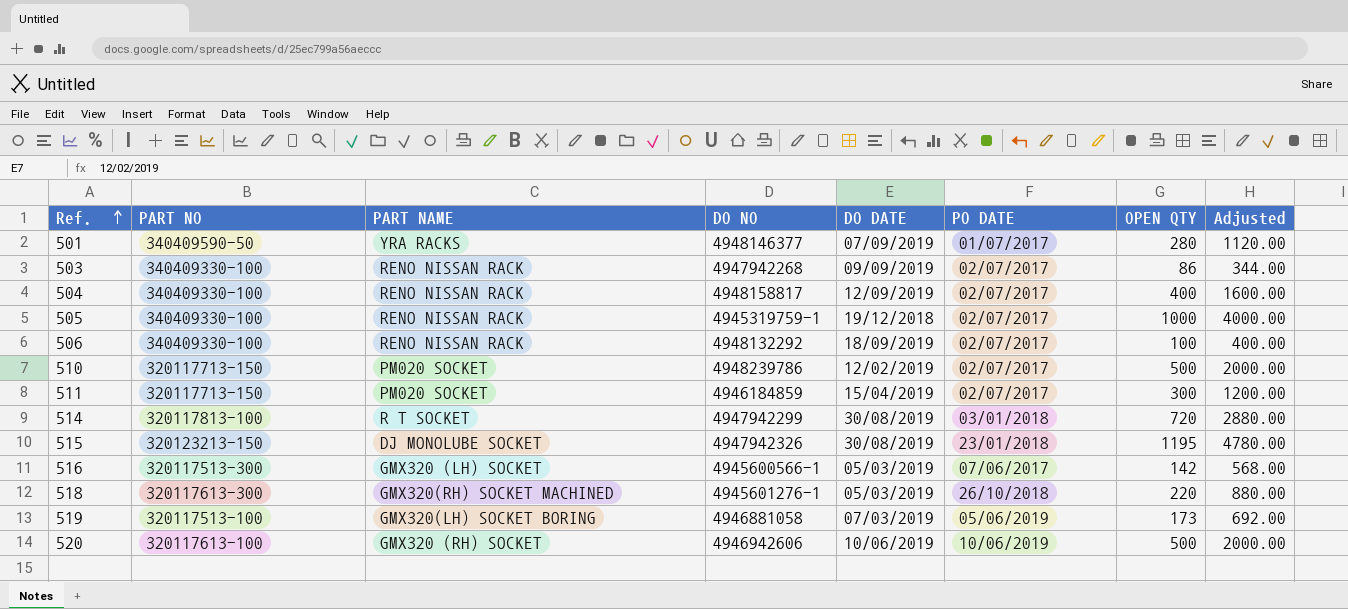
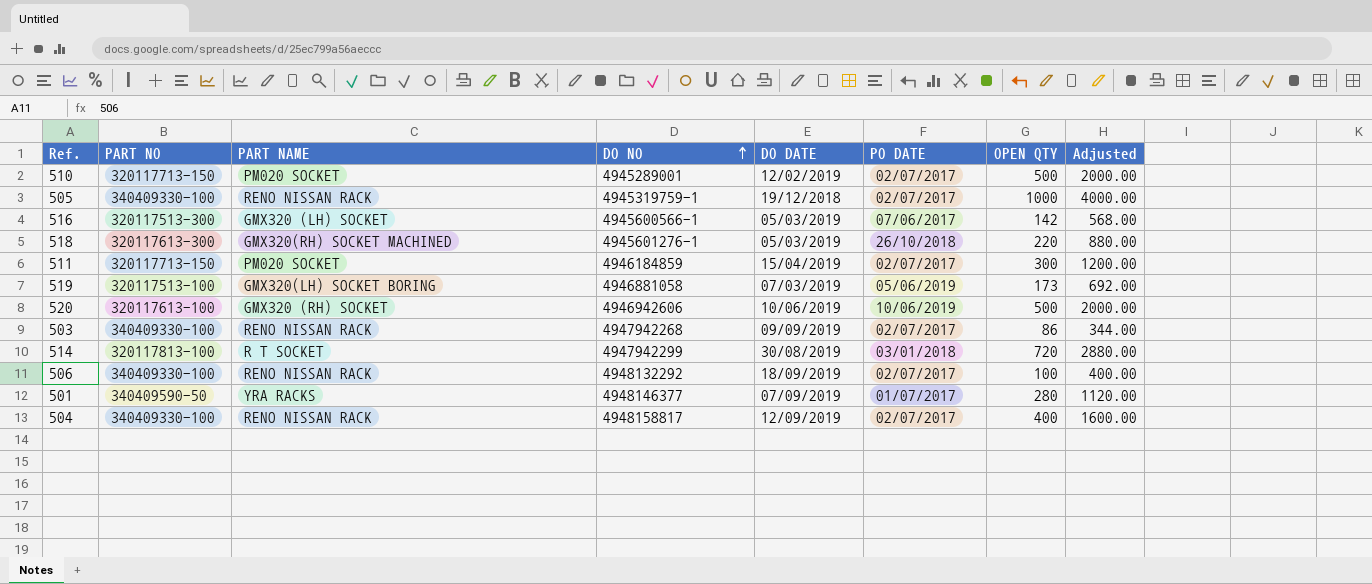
row order: Ref. ascending -> DO NO ascending
row 515: 320123213-150 | DJ MONOLUBE SOCKET | 4947942326 | 30/08/2019 | 23/01/2018 | 1195 | 4780.00 -> none
510 | DO NO: 4948239786 -> 4945289001

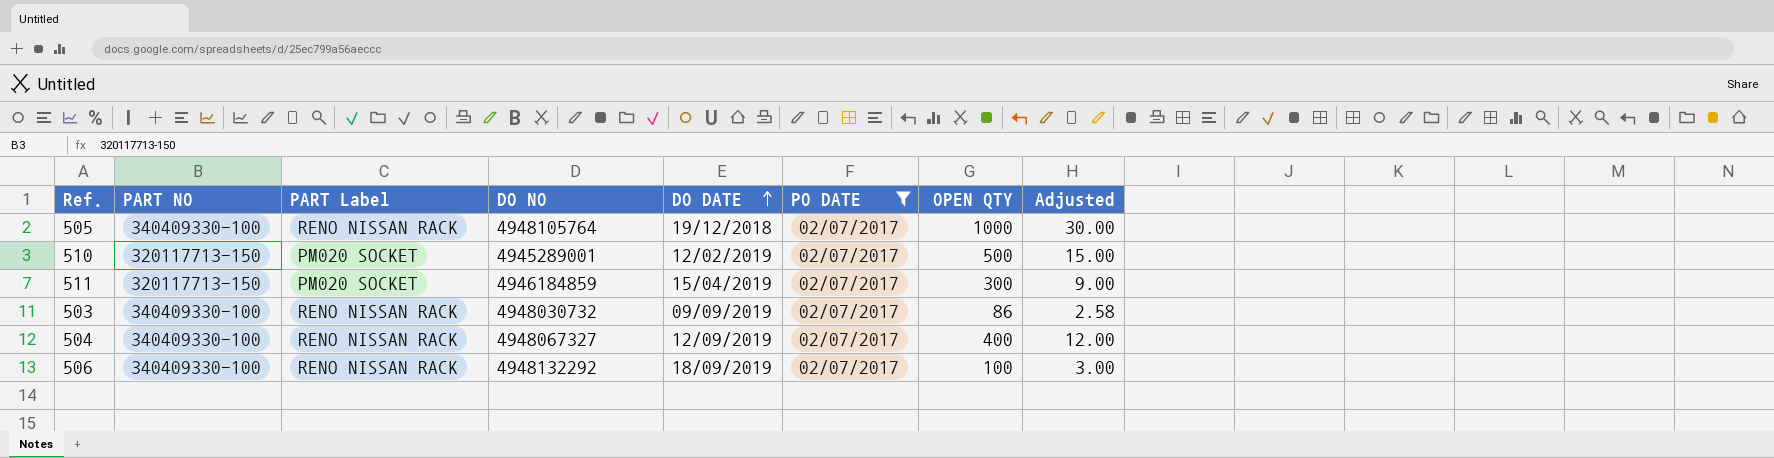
filter: none -> PO DATE = 02/07/2017
row order: DO NO ascending -> DO DATE ascending
column name: PART NAME -> PART Label
column Adjusted | formula: [OPEN QTY] * 4 -> [OPEN QTY] * 0.03
505 | DO NO: 4945319759-1 -> 4948105764
503 | DO NO: 4947942268 -> 4948030732
504 | DO NO: 4948158817 -> 4948067327

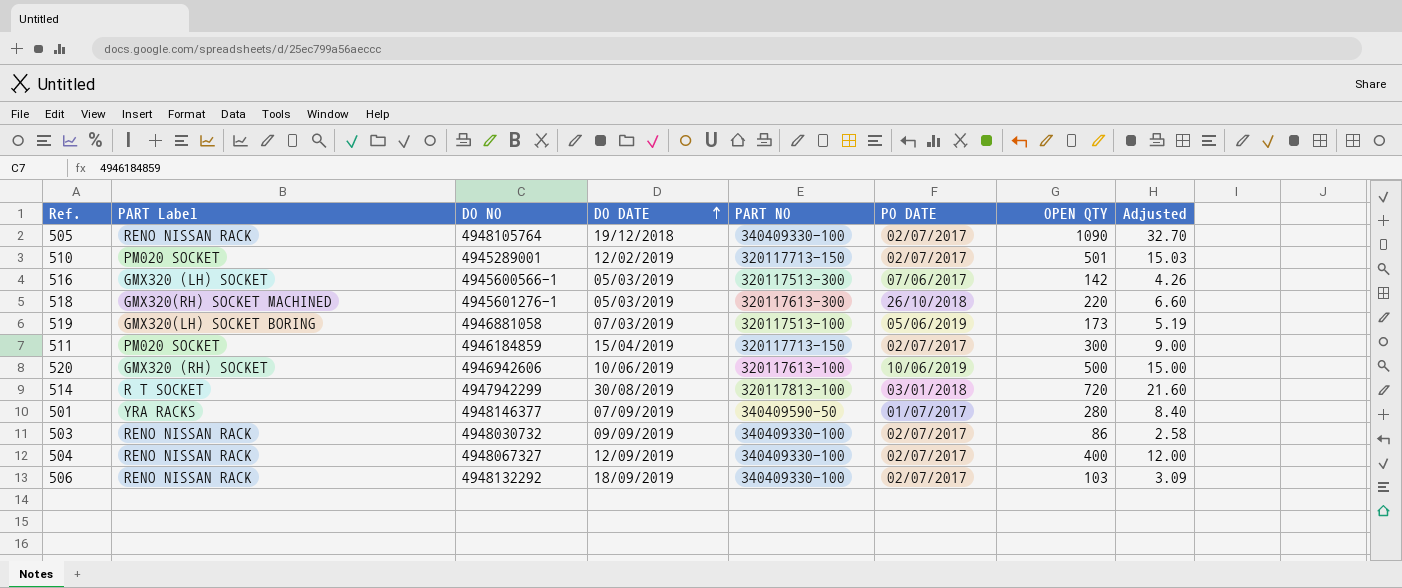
filter: PO DATE = 02/07/2017 -> none
column PART NO | position: 2 -> 5
505 | OPEN QTY: 1000 -> 1090
505 | Adjusted: 30.00 -> 32.70
510 | OPEN QTY: 500 -> 501
510 | Adjusted: 15.00 -> 15.03
506 | OPEN QTY: 100 -> 103
506 | Adjusted: 3.00 -> 3.09

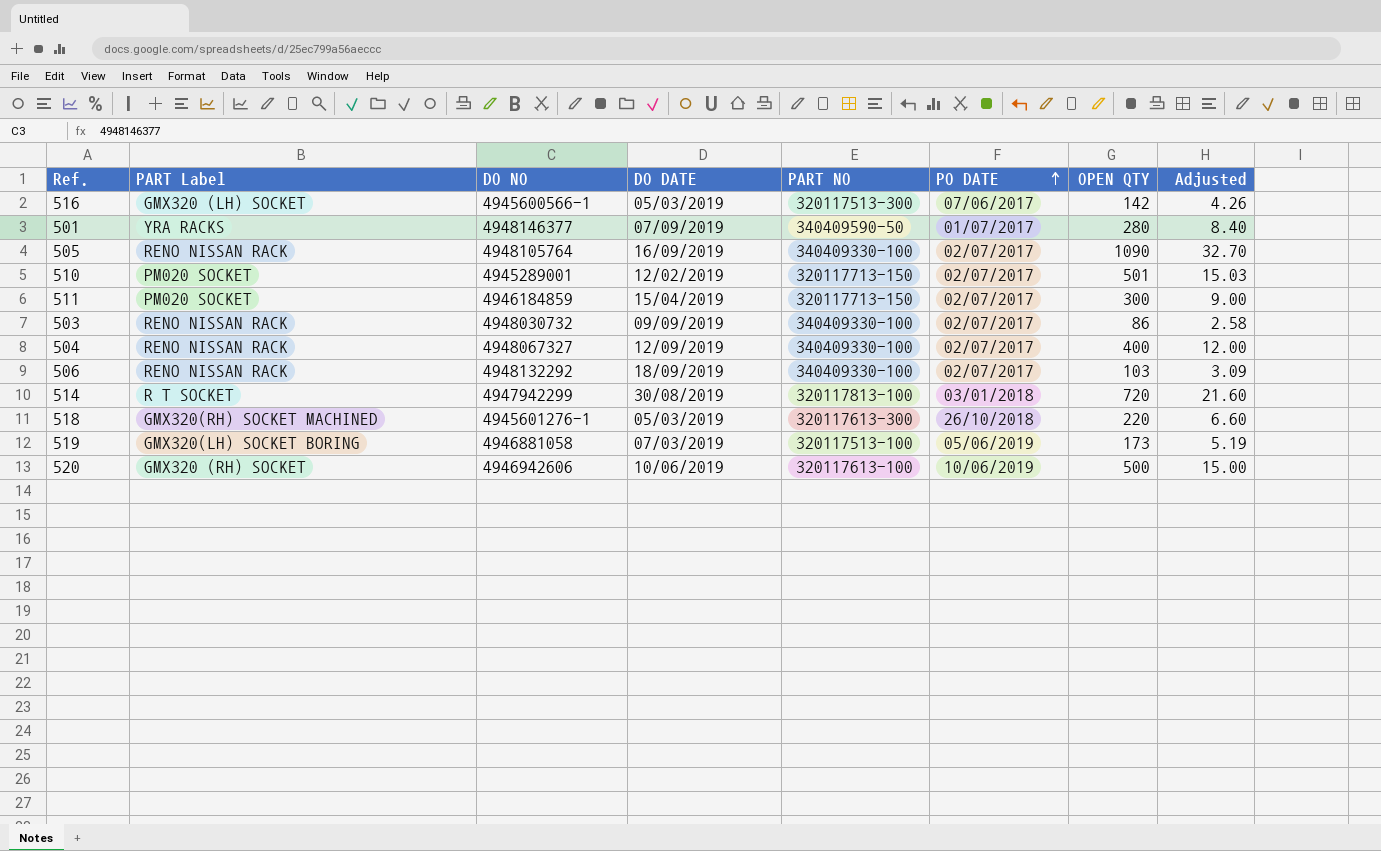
row order: DO DATE ascending -> PO DATE ascending
505 | DO DATE: 19/12/2018 -> 16/09/2019

